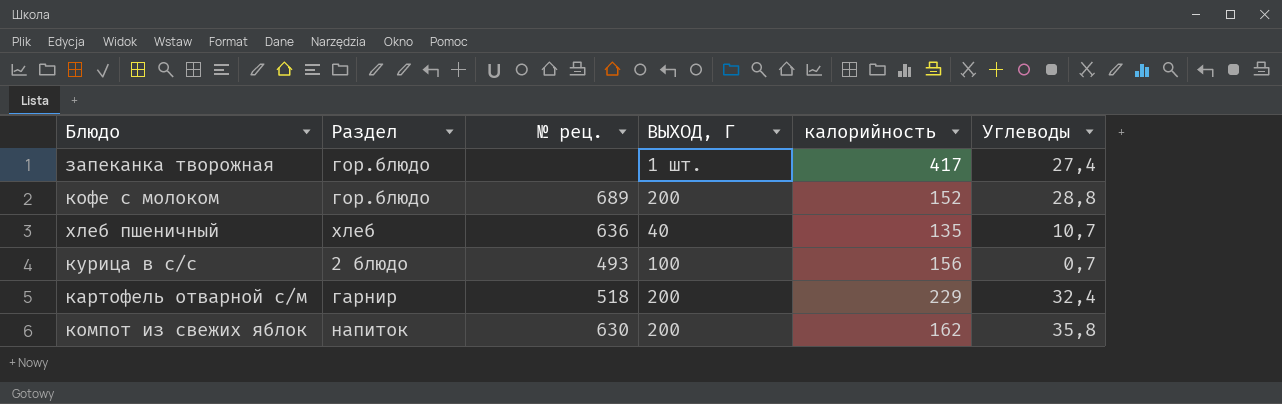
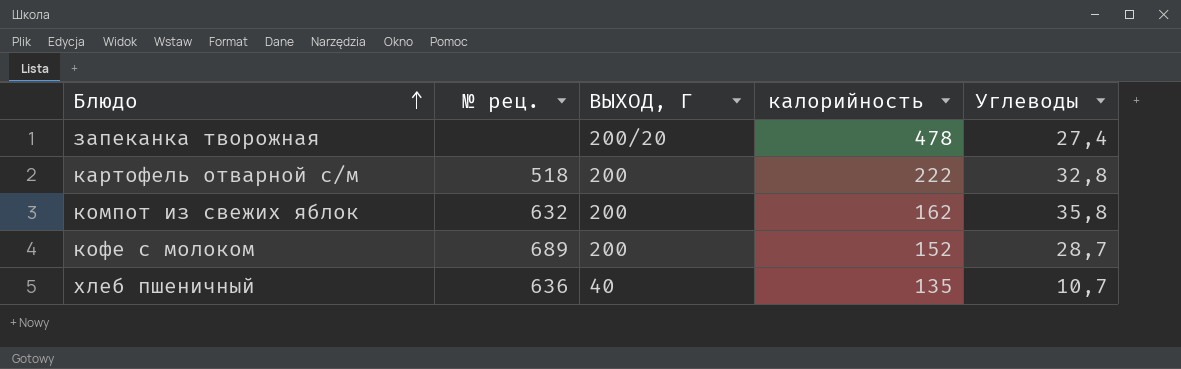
row order: none -> Блюдо ascending
column Раздел | position: 2 -> none
row курица в с/с: 2 блюдо | 493 | 100 | 156 | 0,7 -> none
запеканка творожная | ВЫХОД, Г: 1 шт. -> 200/20
запеканка творожная | калорийность: 417 -> 478
картофель отварной с/м | калорийность: 229 -> 222
картофель отварной с/м | Углеводы: 32,4 -> 32,8
компот из свежих яблок | № рец.: 630 -> 632
кофе с молоком | Углеводы: 28,8 -> 28,7

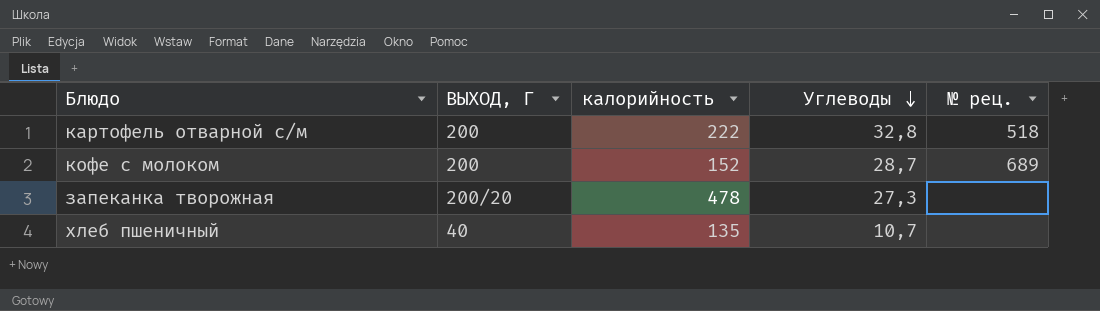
row order: Блюдо ascending -> Углеводы descending
column № рец. | position: 2 -> 5
row компот из свежих яблок: 632 | 200 | 162 | 35,8 -> none
запеканка творожная | Углеводы: 27,4 -> 27,3
хлеб пшеничный | № рец.: 636 -> none

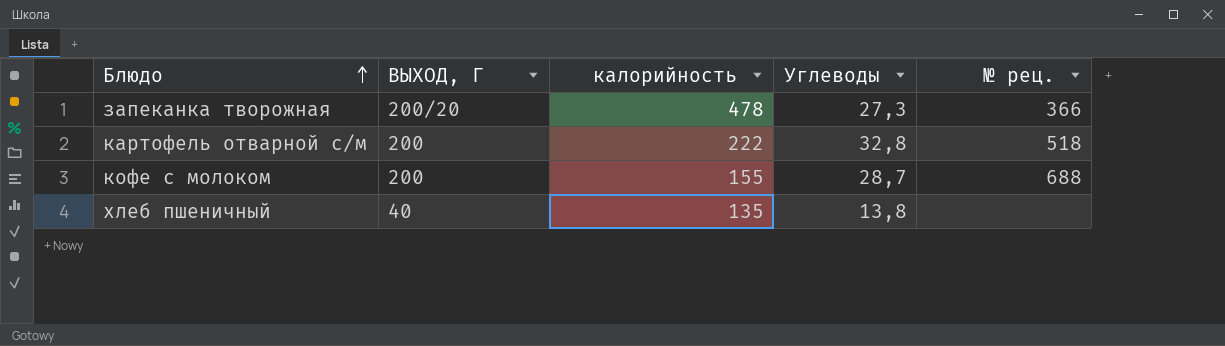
row order: Углеводы descending -> Блюдо ascending
запеканка творожная | № рец.: none -> 366
кофе с молоком | калорийность: 152 -> 155
кофе с молоком | № рец.: 689 -> 688
хлеб пшеничный | Углеводы: 10,7 -> 13,8

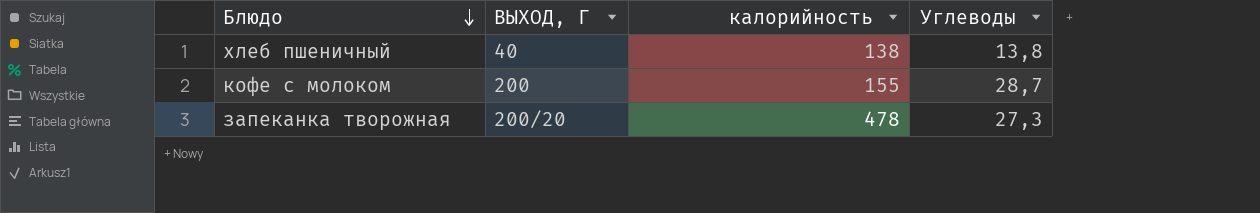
row order: Блюдо ascending -> Блюдо descending
column № рец. | position: 5 -> none
row картофель отварной с/м: 200 | 222 | 32,8 | 518 -> none
хлеб пшеничный | калорийность: 135 -> 138

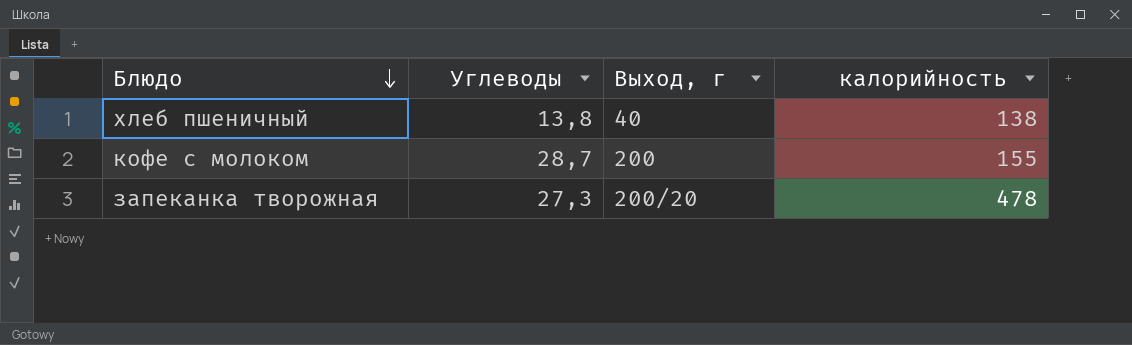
column Углеводы | position: 4 -> 2
column name: ВЫХОД, Г -> Выход, г

